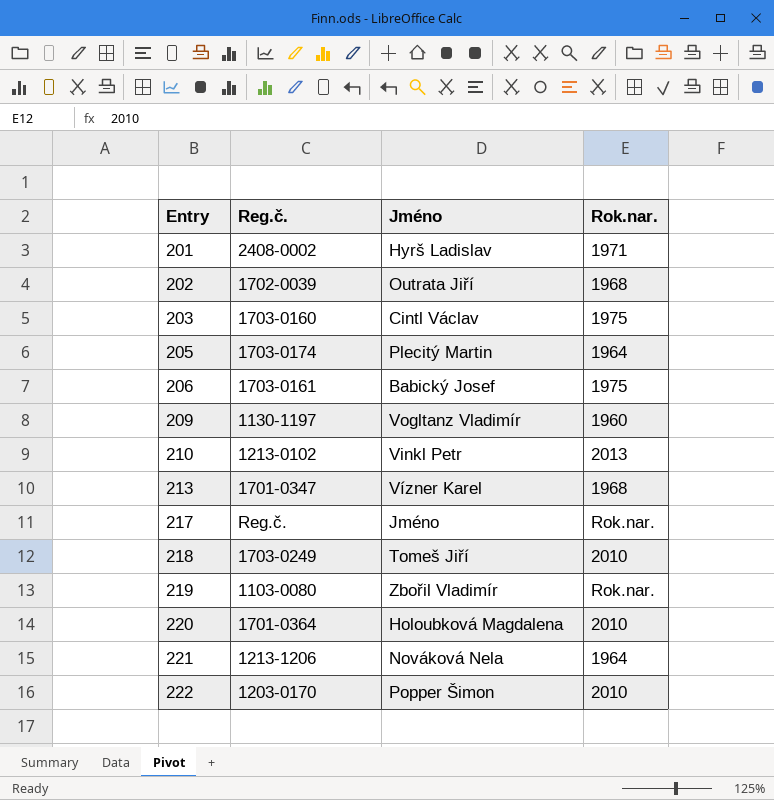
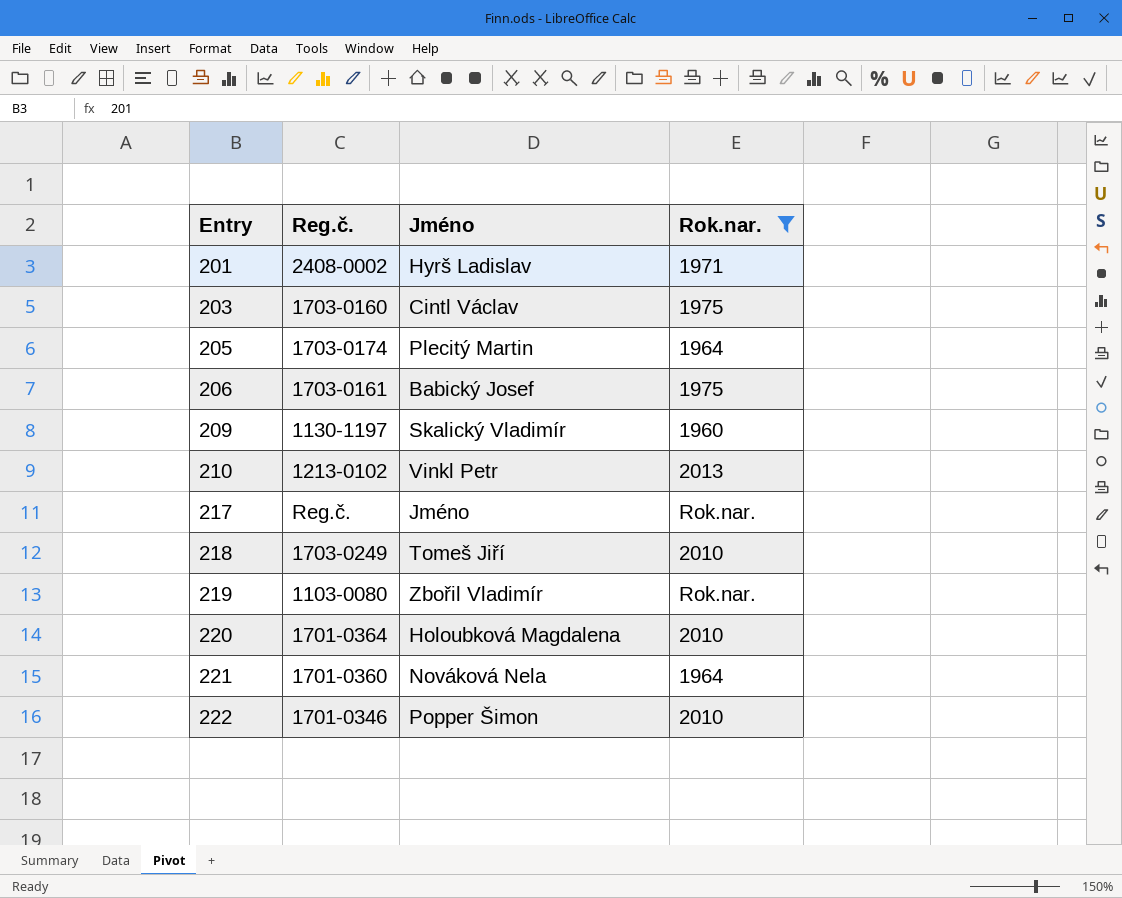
filter: none -> Rok.nar. != 1968
209 | Jméno: Vogltanz Vladimír -> Skalický Vladimír
221 | Reg.č.: 1213-1206 -> 1701-0360
222 | Reg.č.: 1203-0170 -> 1701-0346

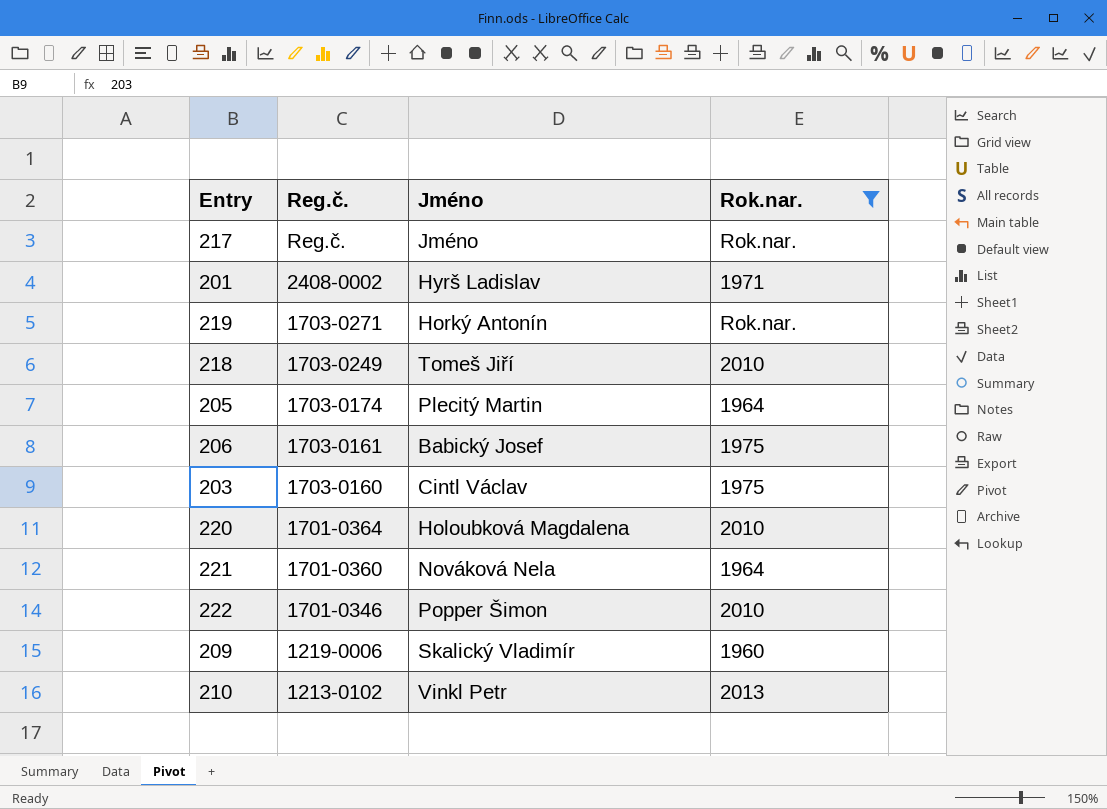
row order: Entry ascending -> Reg.č. descending
219 | Reg.č.: 1103-0080 -> 1703-0271
219 | Jméno: Zbořil Vladimír -> Horký Antonín
209 | Reg.č.: 1130-1197 -> 1219-0006

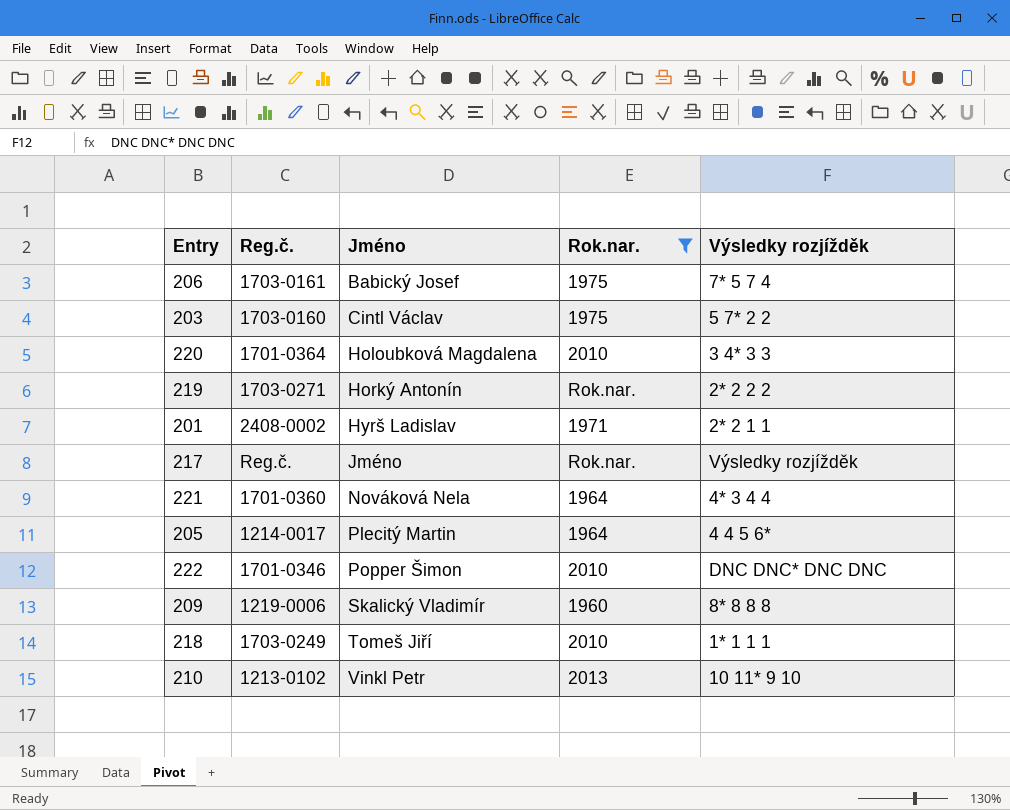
row order: Reg.č. descending -> Jméno ascending
column Výsledky rozjížděk | position: none -> 5
205 | Reg.č.: 1703-0174 -> 1214-0017

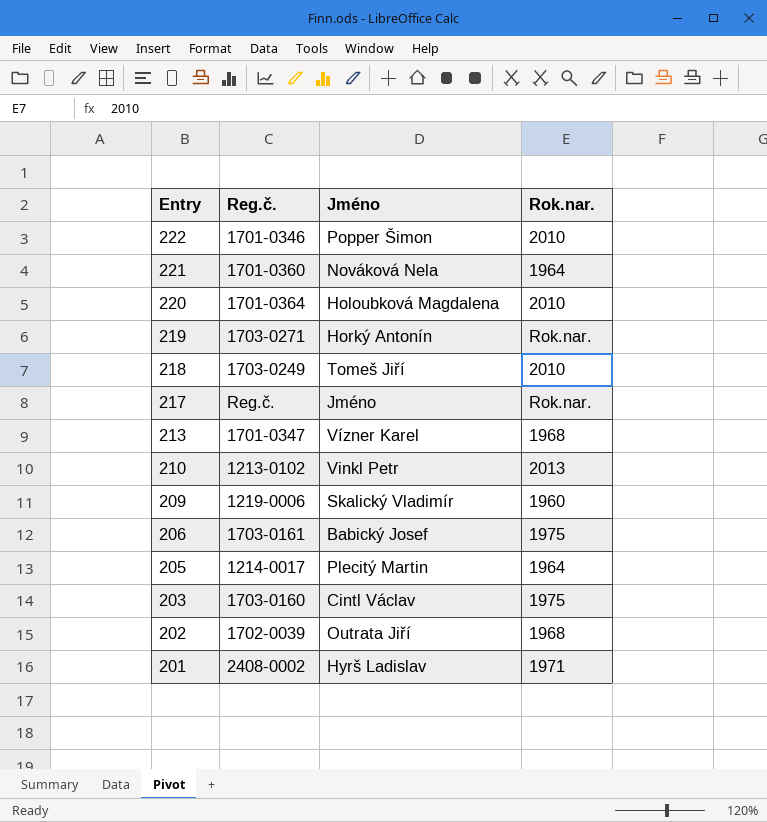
filter: Rok.nar. != 1968 -> none
row order: Jméno ascending -> Entry descending
column Výsledky rozjížděk | position: 5 -> none

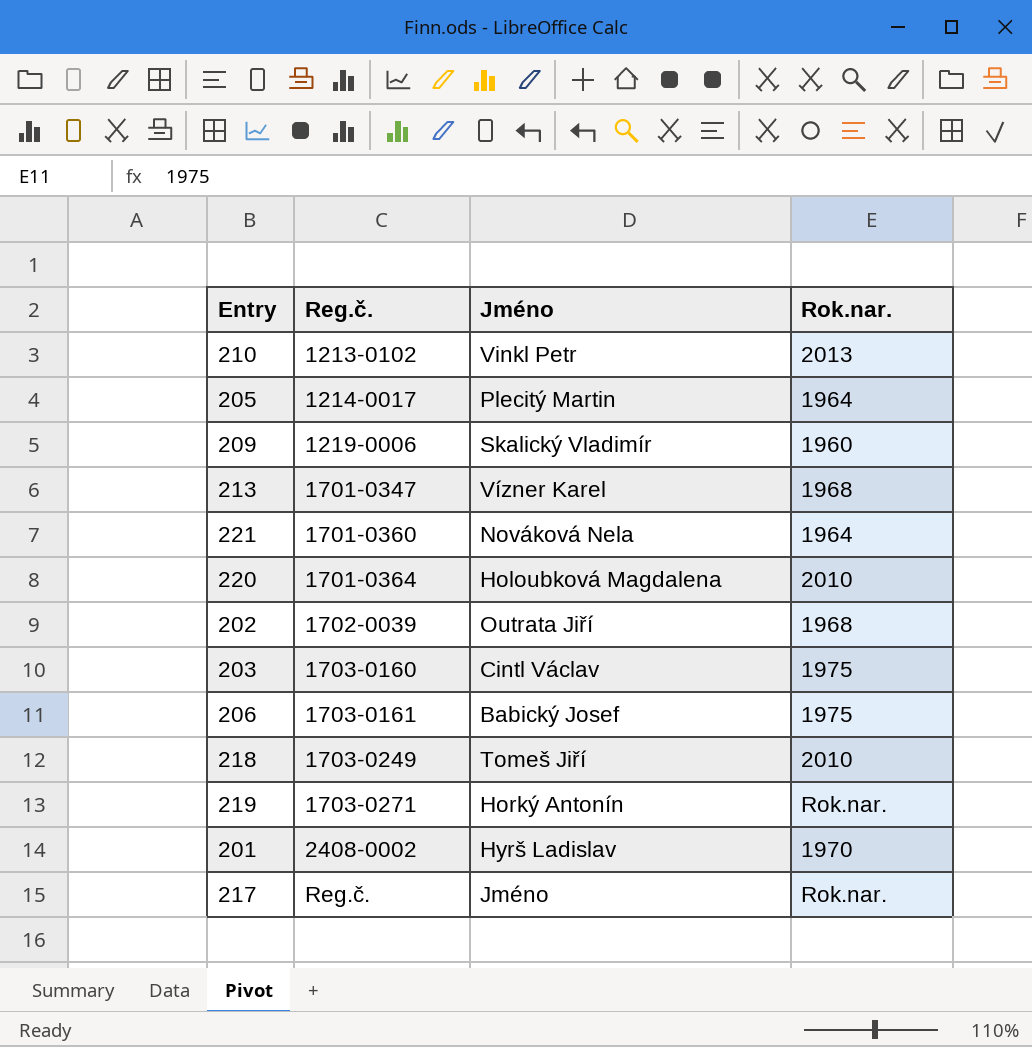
row order: Entry descending -> Reg.č. ascending
row 222: 1701-0346 | Popper Šimon | 2010 -> none
201 | Rok.nar.: 1971 -> 1970

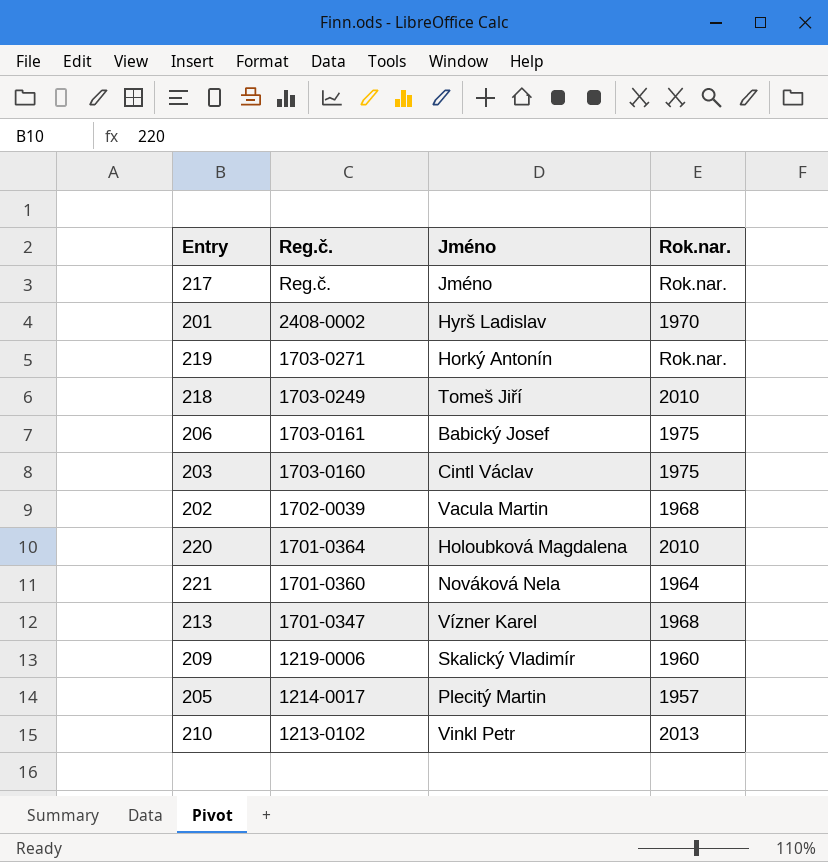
row order: Reg.č. ascending -> Reg.č. descending
202 | Jméno: Outrata Jiří -> Vacula Martin
205 | Rok.nar.: 1964 -> 1957

